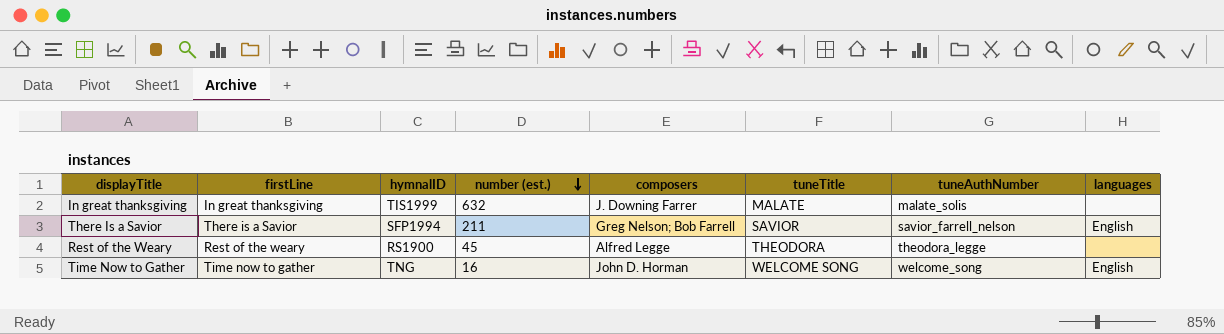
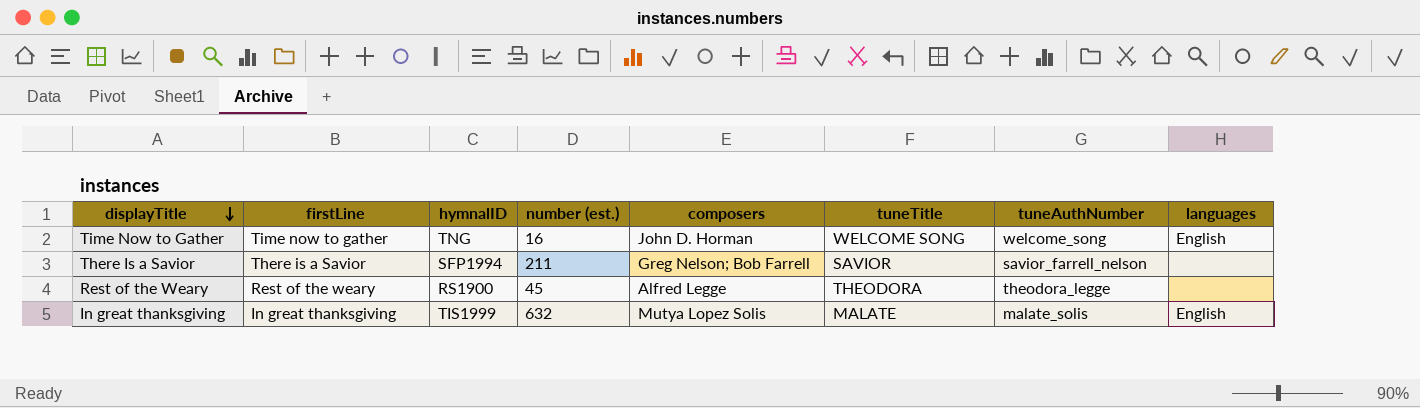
row order: number (est.) descending -> displayTitle descending
There Is a Savior | languages: English -> none
In great thanksgiving | composers: J. Downing Farrer -> Mutya Lopez Solis
In great thanksgiving | languages: none -> English

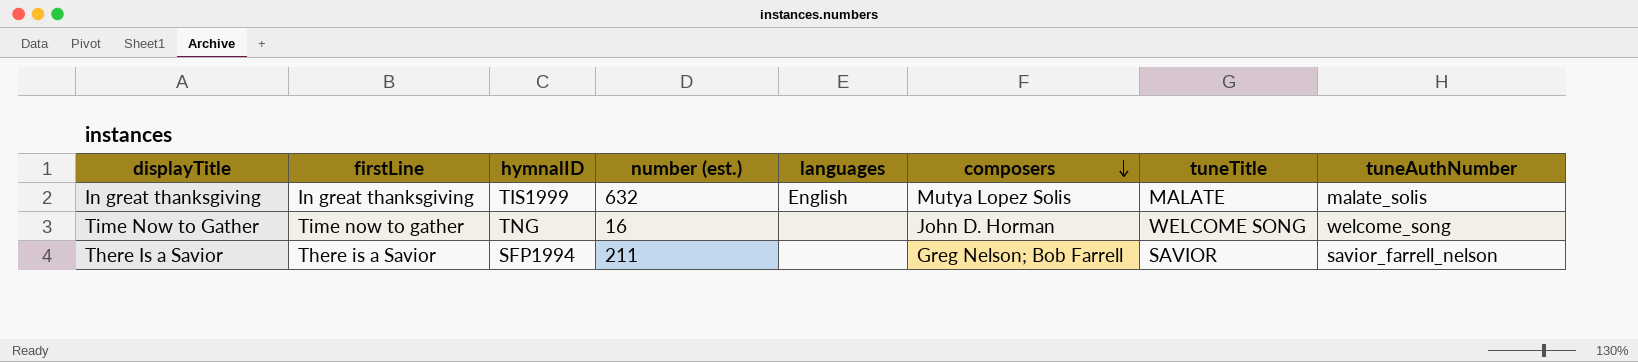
row order: displayTitle descending -> composers descending
column languages | position: 8 -> 5
row Rest of the Weary: Rest of the weary | RS1900 | 45 | Alfred Legge | THEODORA | theodora_legge | none -> none
Time Now to Gather | languages: English -> none

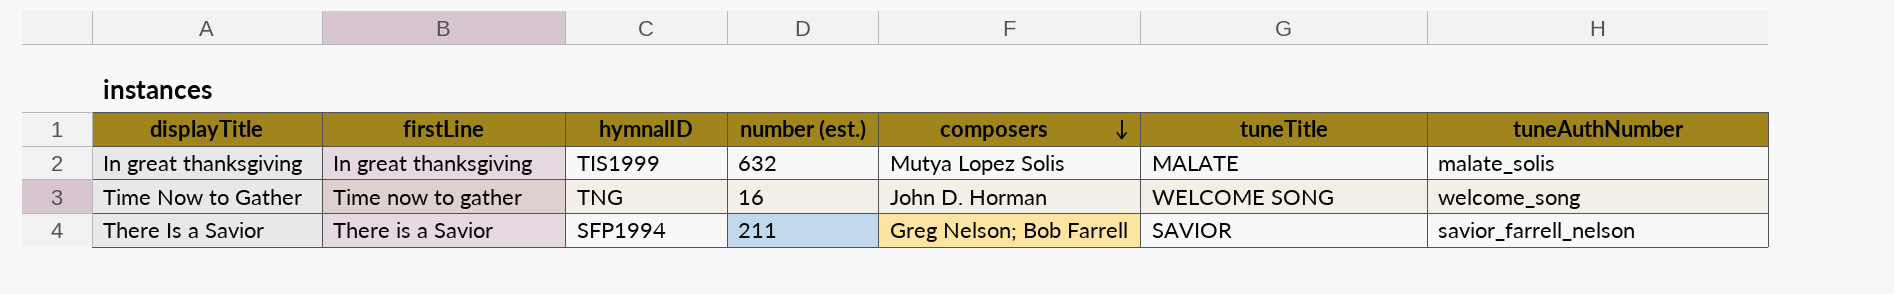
column languages | position: 5 -> none

